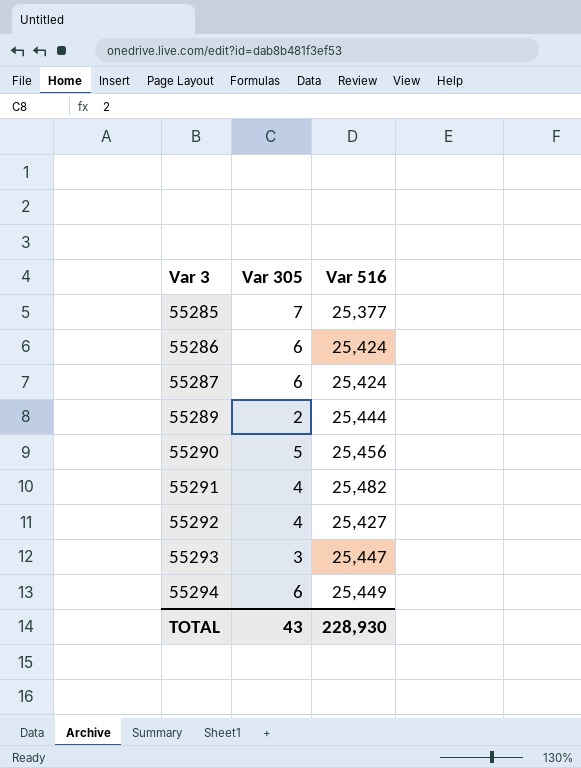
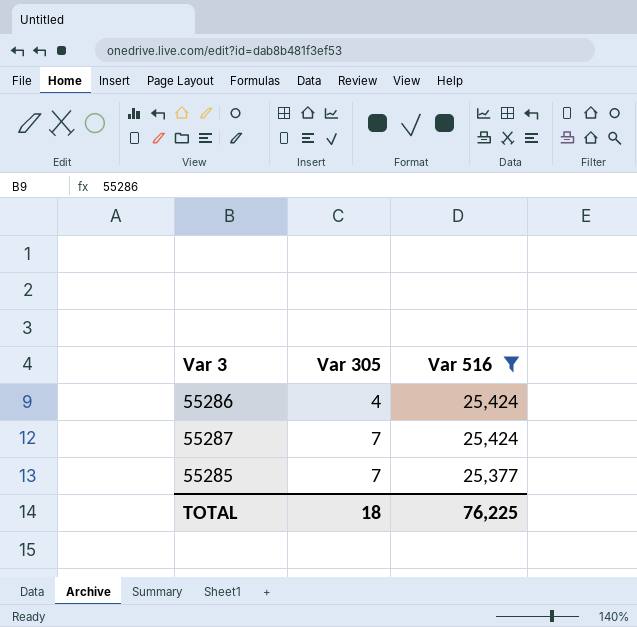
filter: none -> Var 516 <= 25,424
row order: Var 3 ascending -> Var 305 ascending
55286 | Var 305: 6 -> 4
55287 | Var 305: 6 -> 7
TOTAL | Var 305: 43 -> 18
TOTAL | Var 516: 228,930 -> 76,225

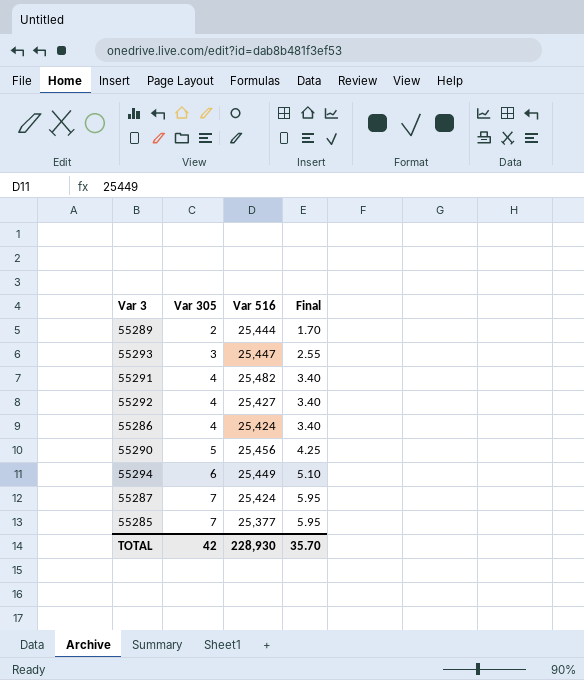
filter: Var 516 <= 25,424 -> none
column Final | formula: none -> [Var 305] * 0.85
TOTAL | Var 305: 18 -> 42
TOTAL | Var 516: 76,225 -> 228,930

